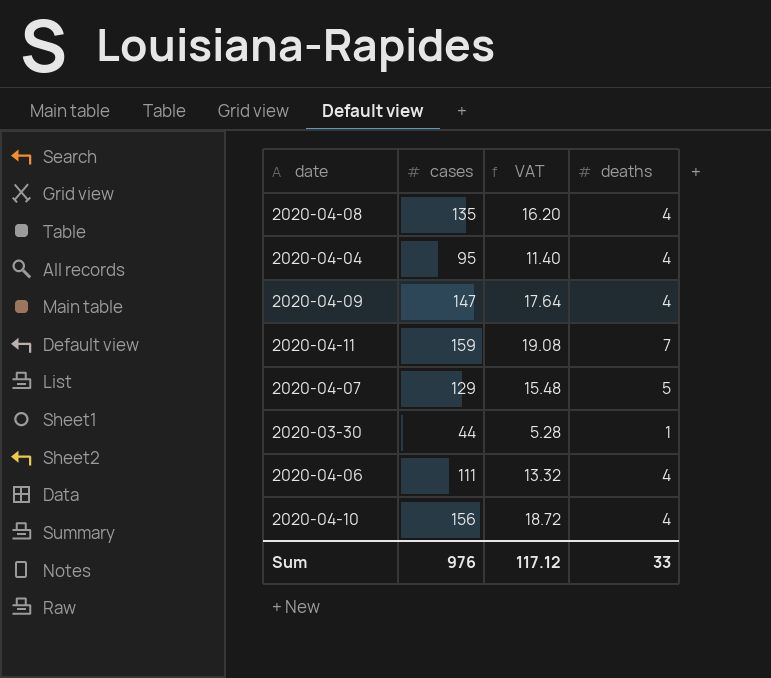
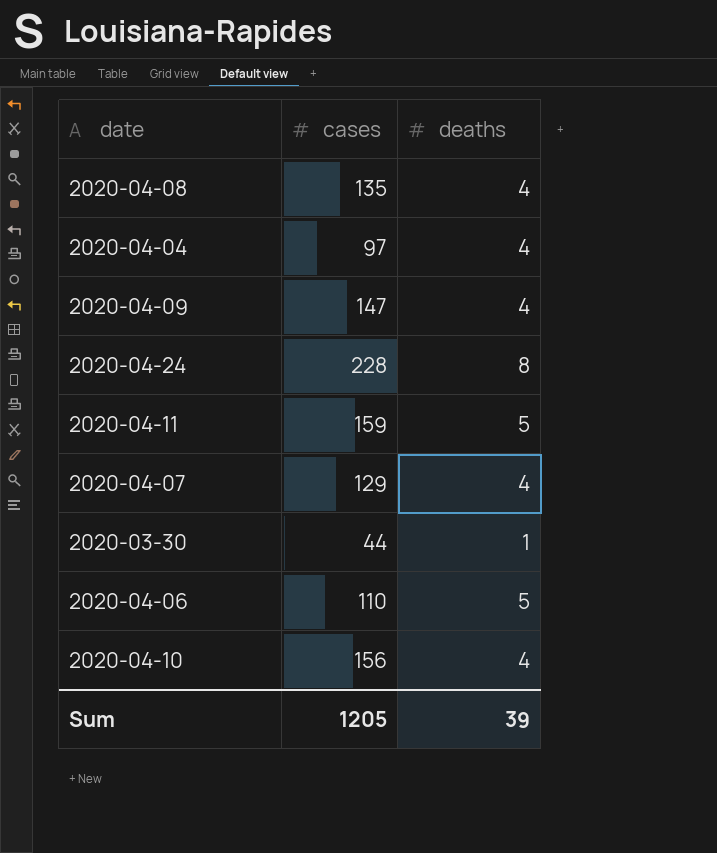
column VAT | formula: [cases] * 0.12 -> none
2020-04-04 | cases: 95 -> 97
row 2020-04-24: none -> 228 | 8
2020-04-11 | deaths: 7 -> 5
2020-04-07 | deaths: 5 -> 4
2020-04-06 | cases: 111 -> 110
2020-04-06 | deaths: 4 -> 5
Sum | cases: 976 -> 1205
Sum | deaths: 33 -> 39

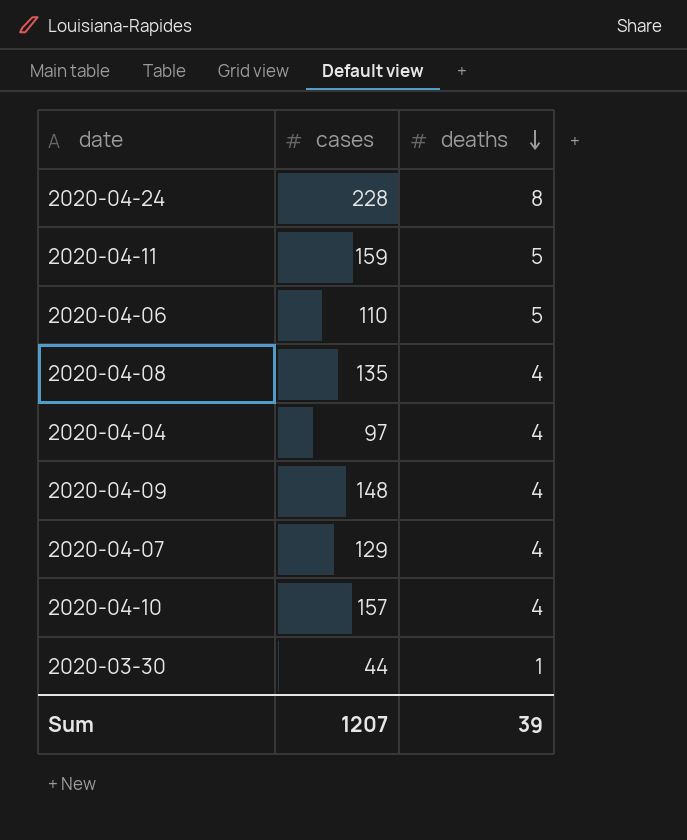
row order: none -> deaths descending
2020-04-09 | cases: 147 -> 148
2020-04-10 | cases: 156 -> 157
Sum | cases: 1205 -> 1207

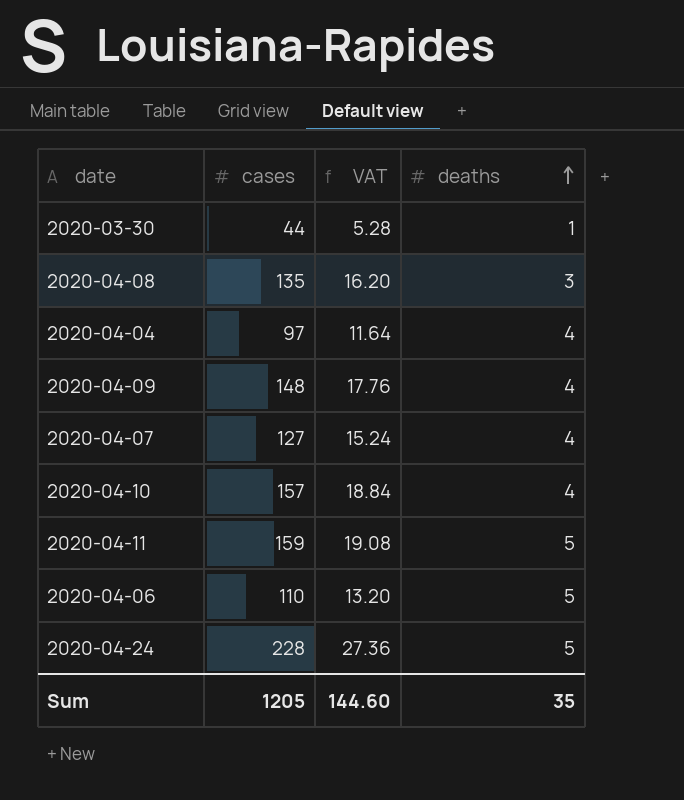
row order: deaths descending -> deaths ascending
column VAT | formula: none -> [cases] * 0.12
2020-04-08 | deaths: 4 -> 3
2020-04-07 | cases: 129 -> 127
2020-04-24 | deaths: 8 -> 5
Sum | cases: 1207 -> 1205
Sum | deaths: 39 -> 35

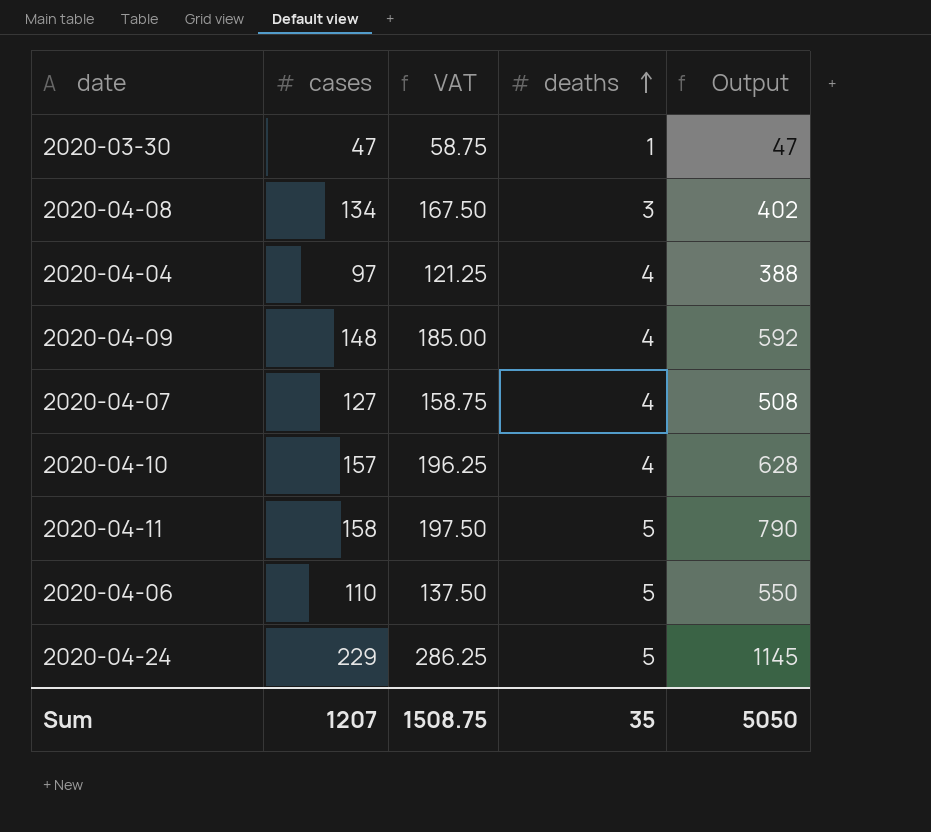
column VAT | formula: [cases] * 0.12 -> [cases] * 1.25
column Output | formula: none -> [cases] * [deaths]
2020-03-30 | cases: 44 -> 47
2020-04-08 | cases: 135 -> 134
2020-04-11 | cases: 159 -> 158
2020-04-24 | cases: 228 -> 229
Sum | cases: 1205 -> 1207
Sum | VAT: 144.60 -> 1508.75

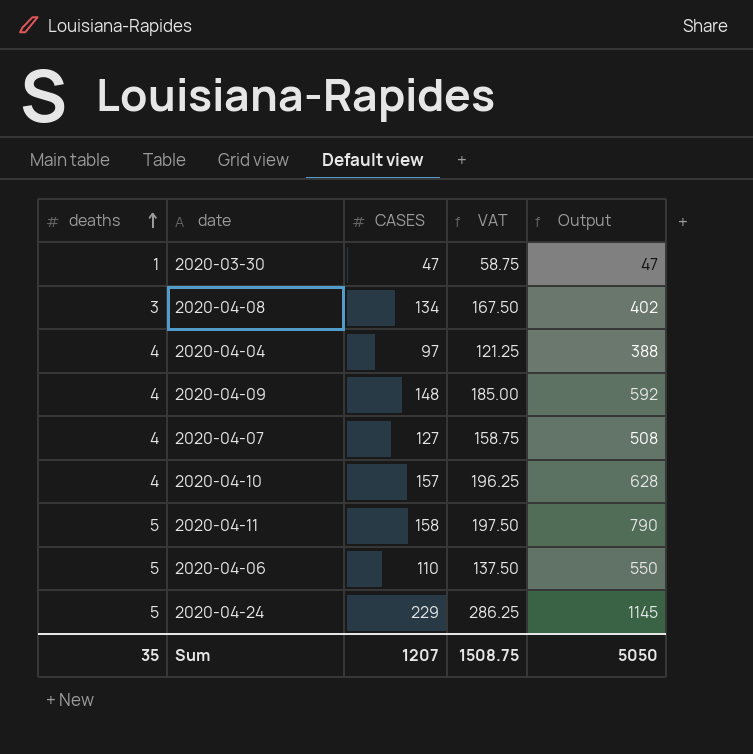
column deaths | position: 4 -> 1
column name: cases -> CASES

